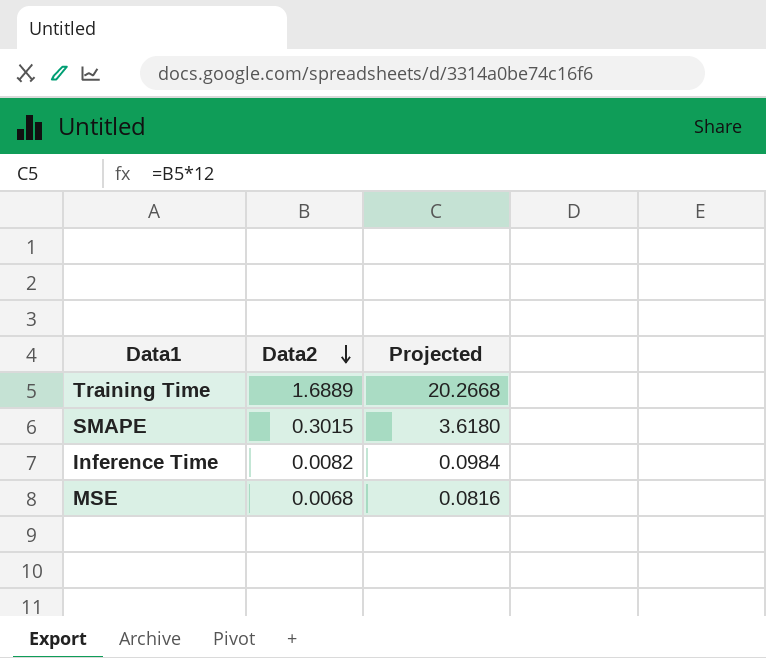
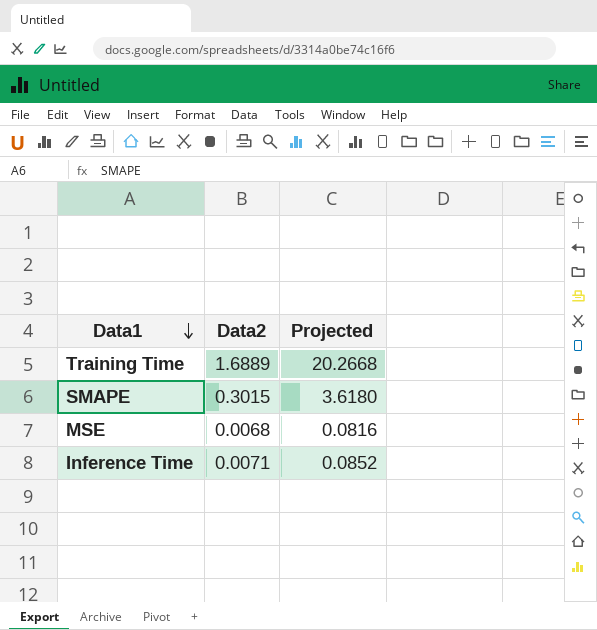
row order: Data2 descending -> Data1 descending
Inference Time | Data2: 0.0082 -> 0.0071
Inference Time | Projected: 0.0984 -> 0.0852

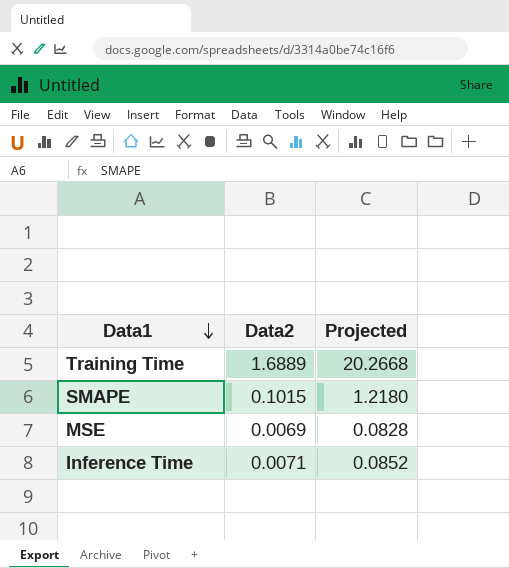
SMAPE | Data2: 0.3015 -> 0.1015
SMAPE | Projected: 3.6180 -> 1.2180
MSE | Data2: 0.0068 -> 0.0069
MSE | Projected: 0.0816 -> 0.0828

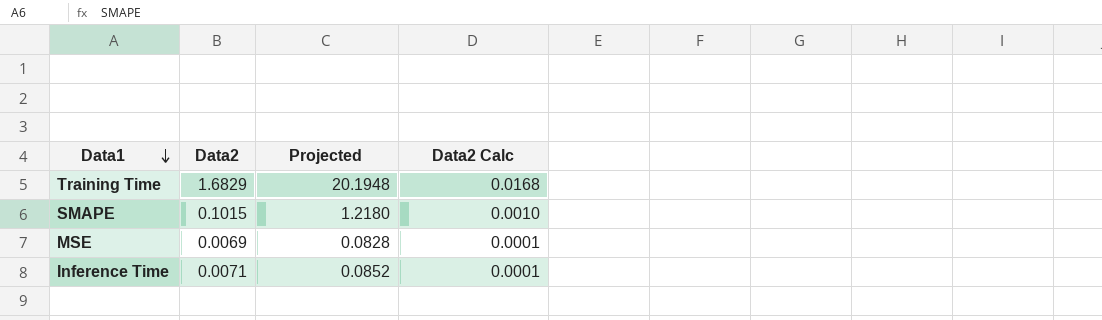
column Data2 Calc | formula: none -> [Data2] * 0.01
Training Time | Data2: 1.6889 -> 1.6829
Training Time | Projected: 20.2668 -> 20.1948

